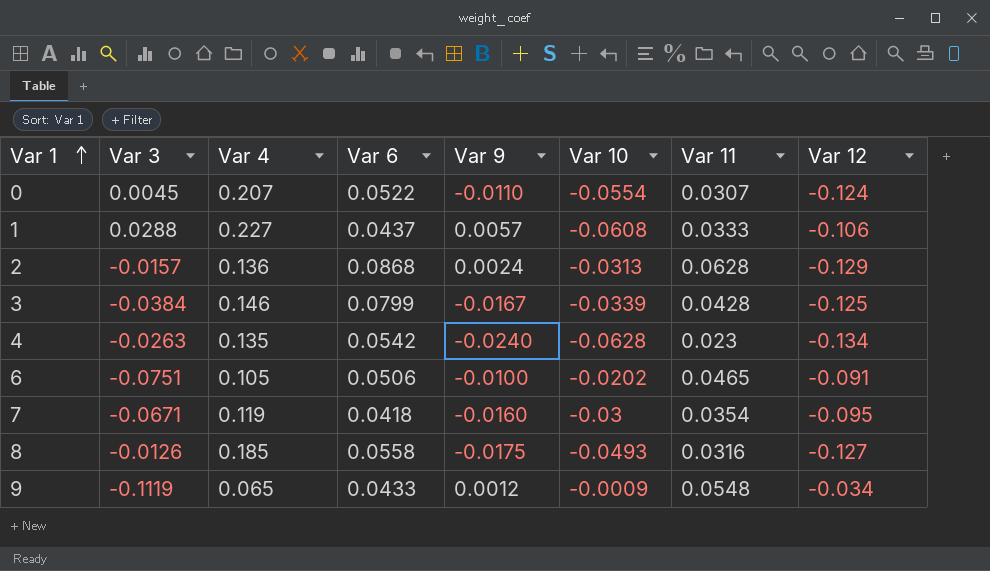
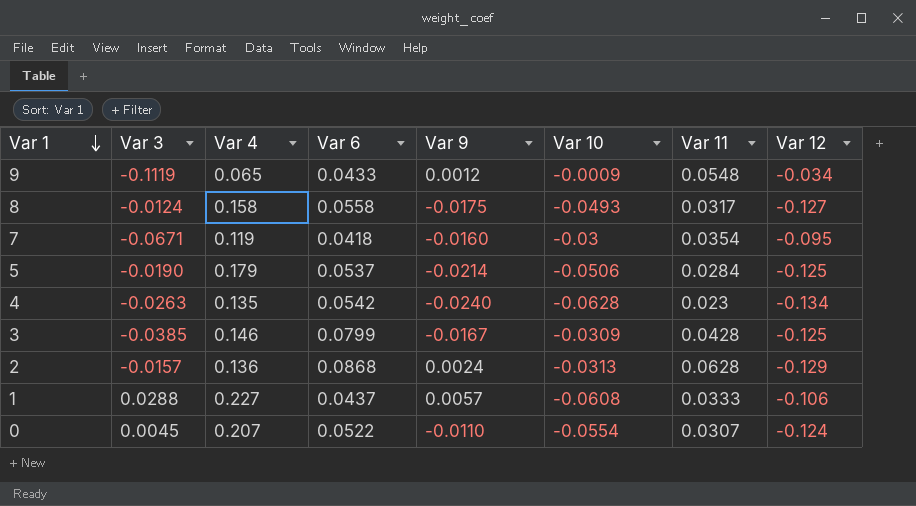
row order: Var 1 ascending -> Var 1 descending
row 6: -0.0751 | 0.105 | 0.0506 | -0.0100 | -0.0202 | 0.0465 | -0.091 -> none
8 | Var 3: -0.0126 -> -0.0124
8 | Var 4: 0.185 -> 0.158
8 | Var 11: 0.0316 -> 0.0317
row 5: none -> -0.0190 | 0.179 | 0.0537 | -0.0214 | -0.0506 | 0.0284 | -0.125
3 | Var 3: -0.0384 -> -0.0385
3 | Var 10: -0.0339 -> -0.0309

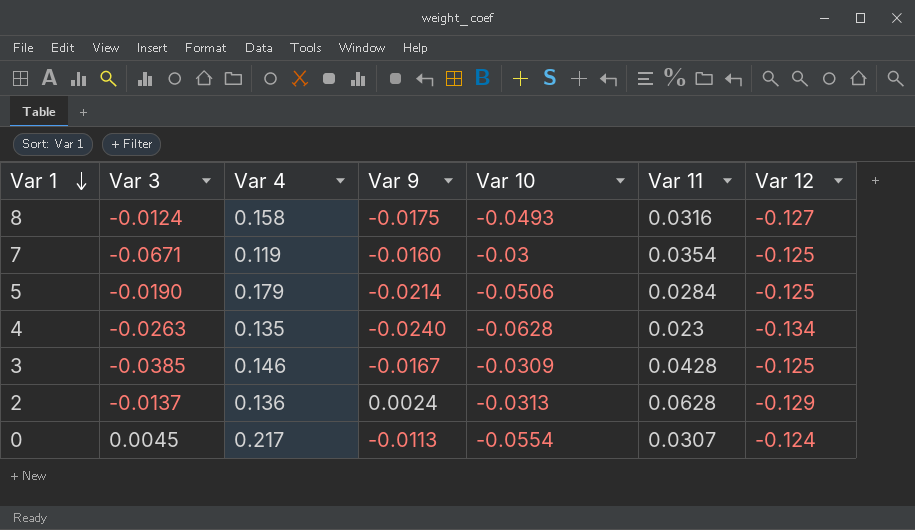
column Var 6 | position: 4 -> none
row 9: -0.1119 | 0.065 | 0.0433 | 0.0012 | -0.0009 | 0.0548 | -0.034 -> none
row 1: 0.0288 | 0.227 | 0.0437 | 0.0057 | -0.0608 | 0.0333 | -0.106 -> none
8 | Var 11: 0.0317 -> 0.0316
7 | Var 12: -0.095 -> -0.125
2 | Var 3: -0.0157 -> -0.0137
0 | Var 4: 0.207 -> 0.217
0 | Var 9: -0.0110 -> -0.0113

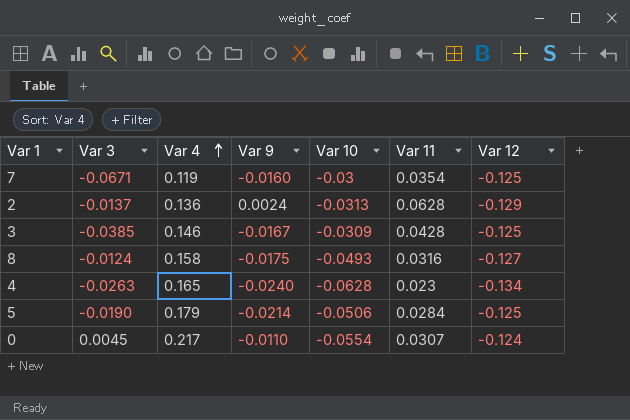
row order: Var 1 descending -> Var 4 ascending
4 | Var 4: 0.135 -> 0.165
0 | Var 9: -0.0113 -> -0.0110

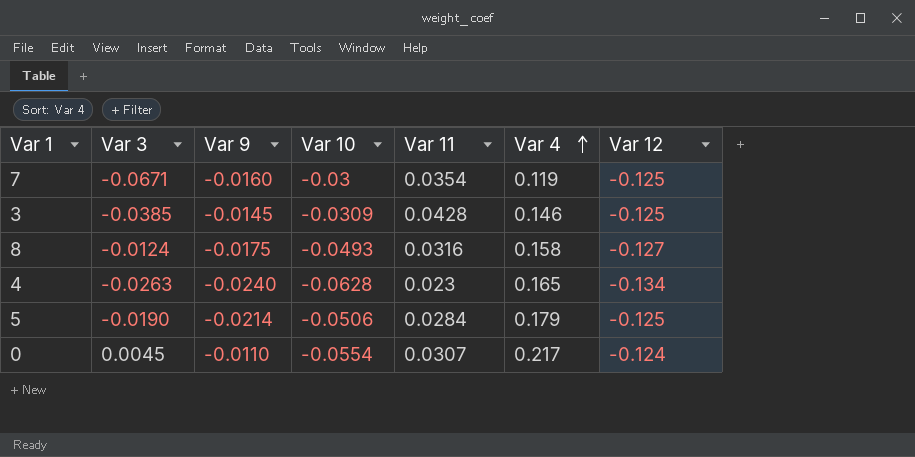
column Var 4 | position: 3 -> 6
row 2: -0.0137 | 0.136 | 0.0024 | -0.0313 | 0.0628 | -0.129 -> none
3 | Var 9: -0.0167 -> -0.0145

